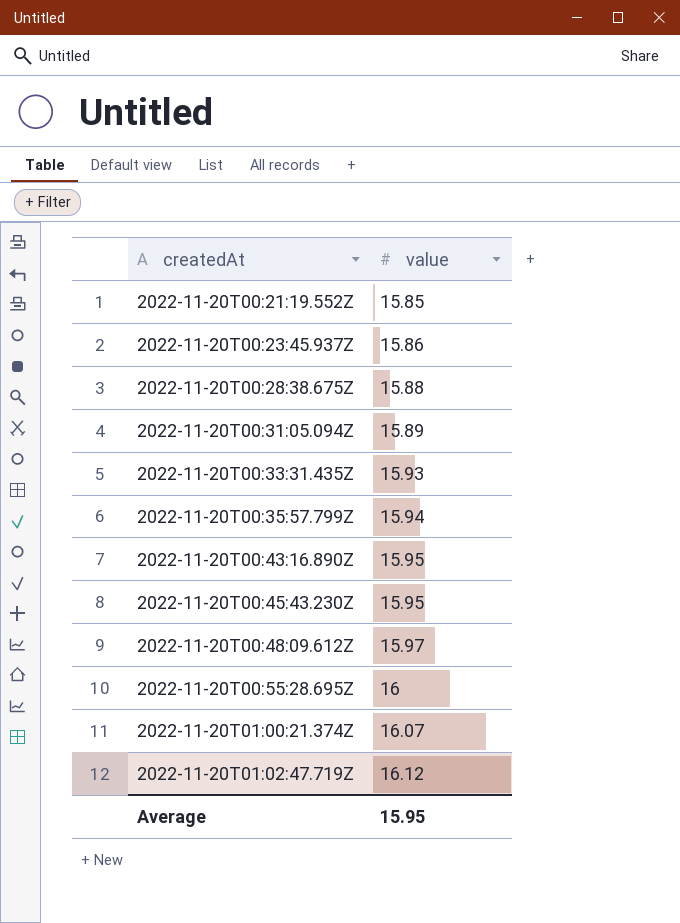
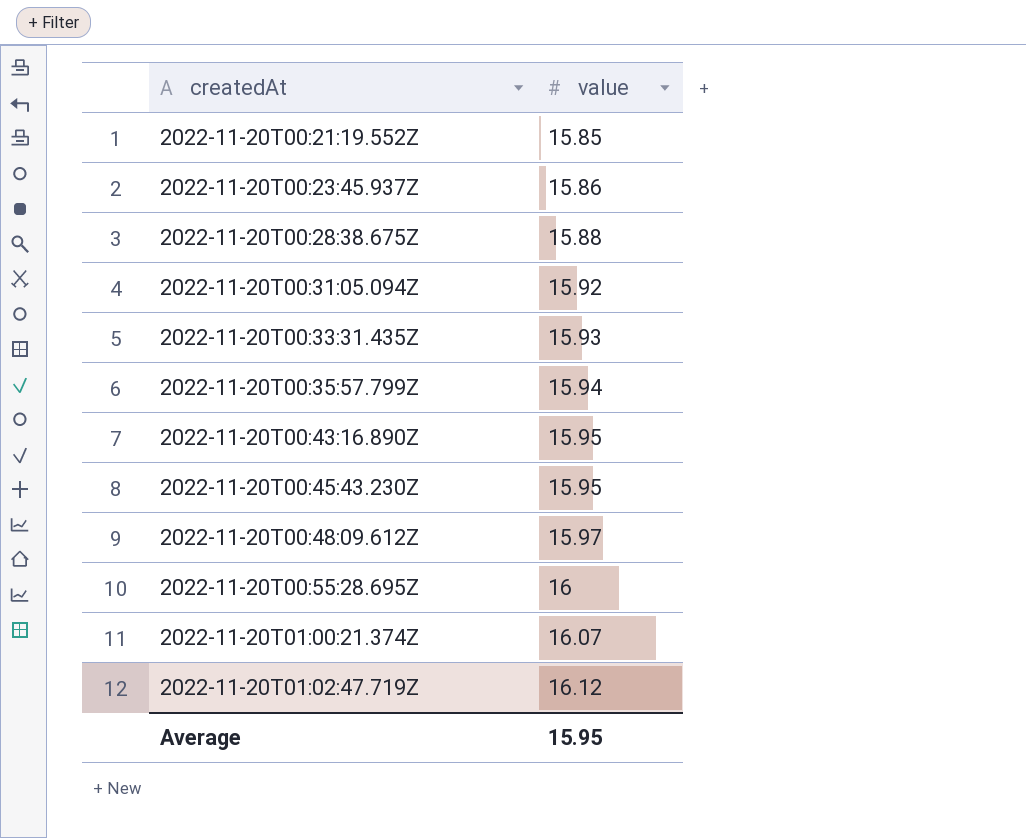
2022-11-20T00:31:05.094Z | value: 15.89 -> 15.92

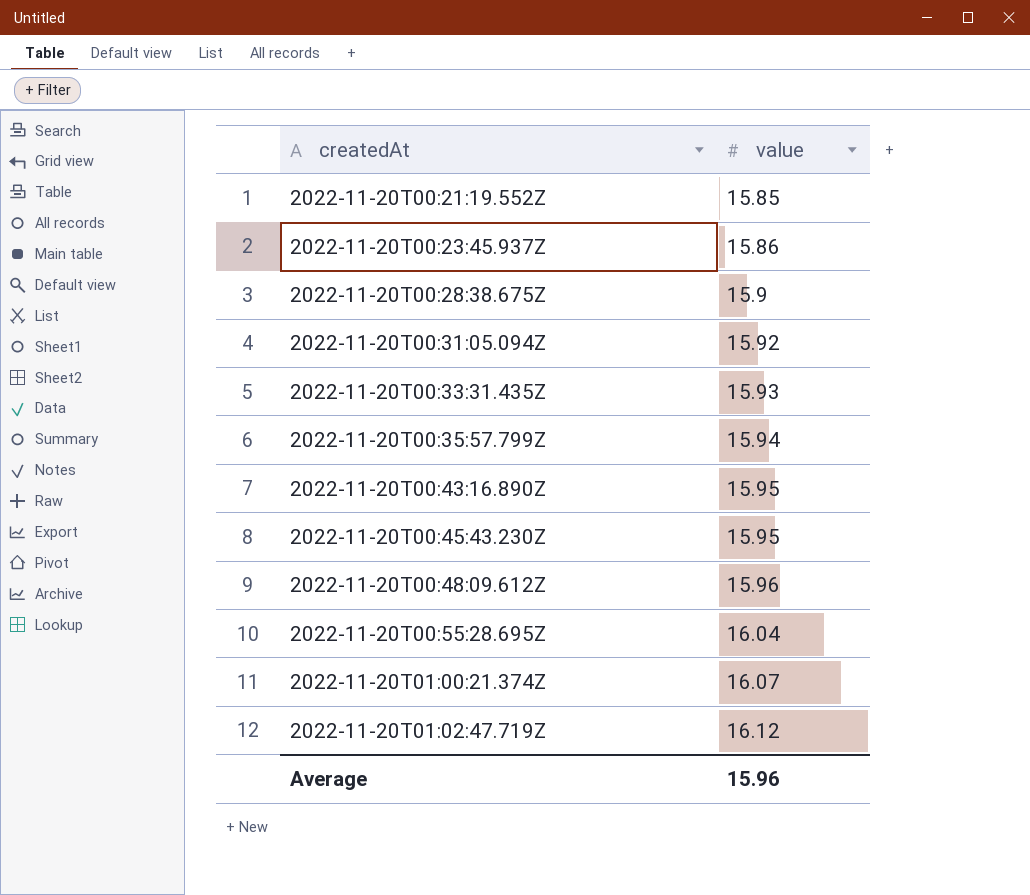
2022-11-20T00:28:38.675Z | value: 15.88 -> 15.9
2022-11-20T00:48:09.612Z | value: 15.97 -> 15.96
2022-11-20T00:55:28.695Z | value: 16 -> 16.04
Average | value: 15.95 -> 15.96

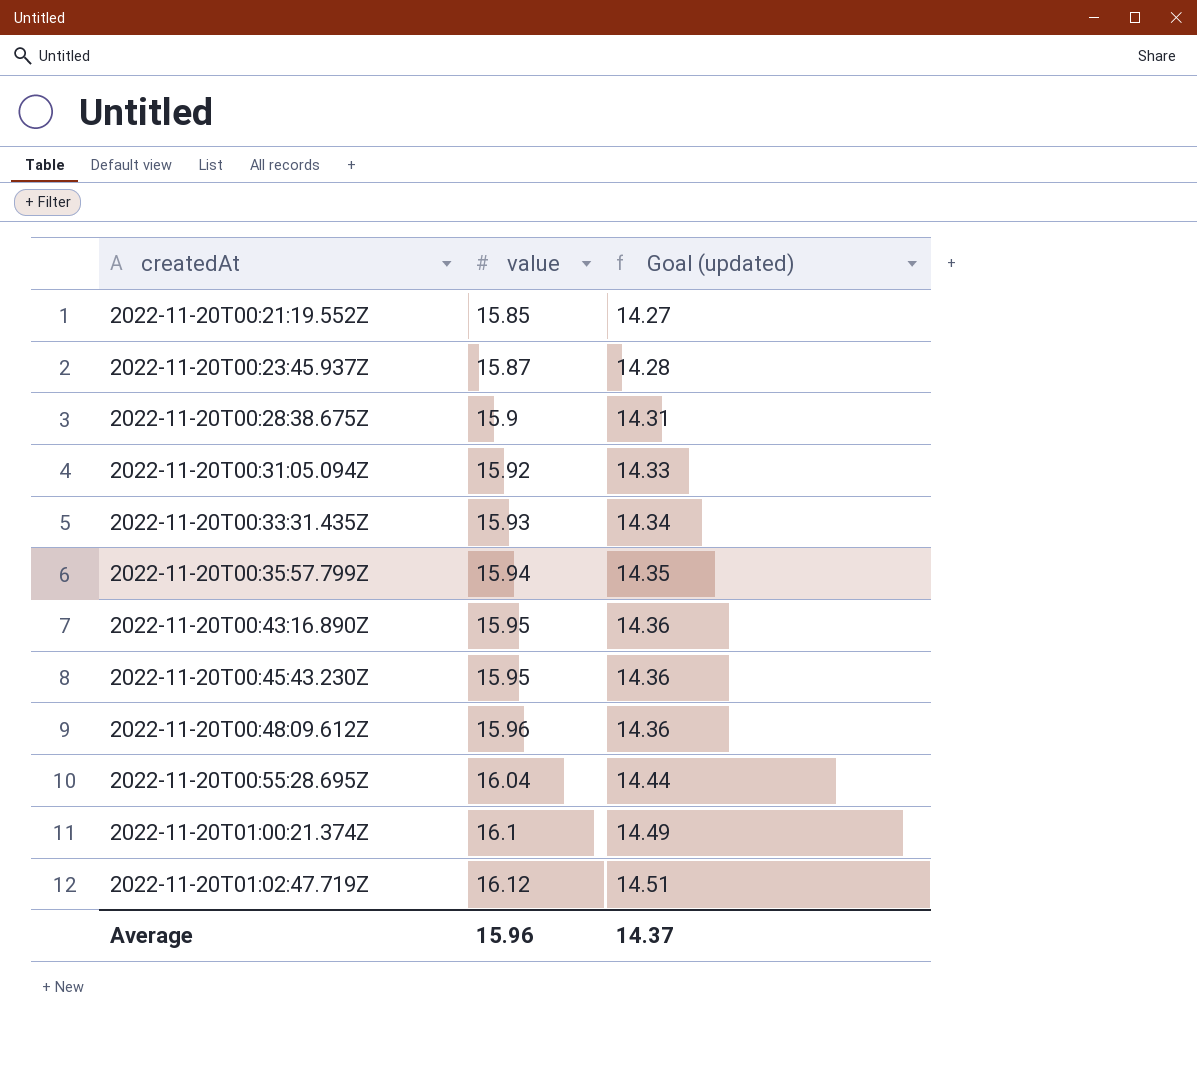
column Goal (updated) | formula: none -> [value] * 0.9
2022-11-20T00:23:45.937Z | value: 15.86 -> 15.87
2022-11-20T01:00:21.374Z | value: 16.07 -> 16.1

